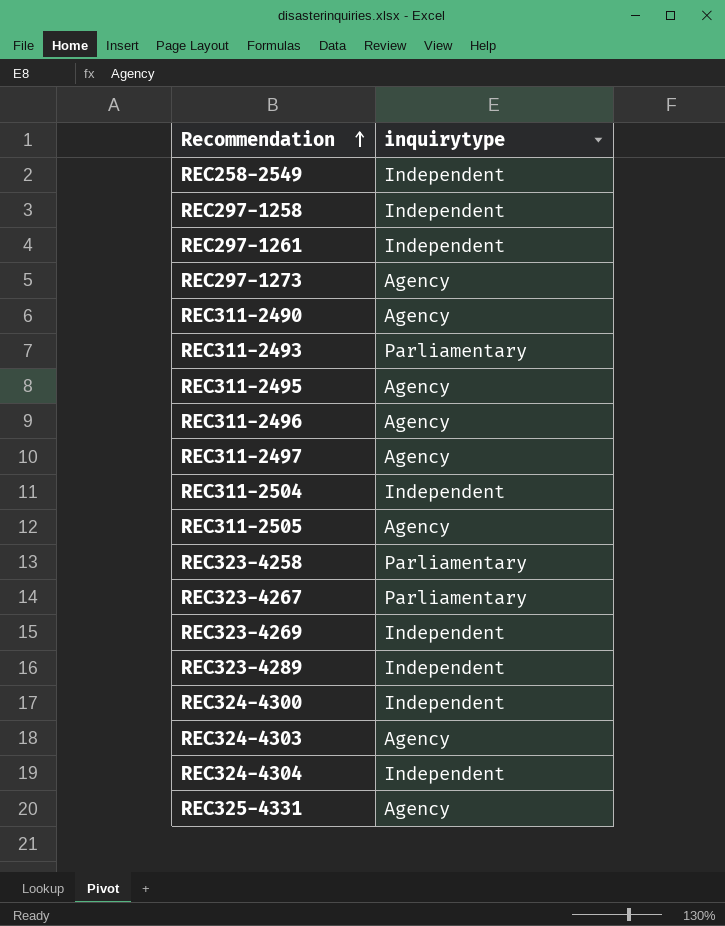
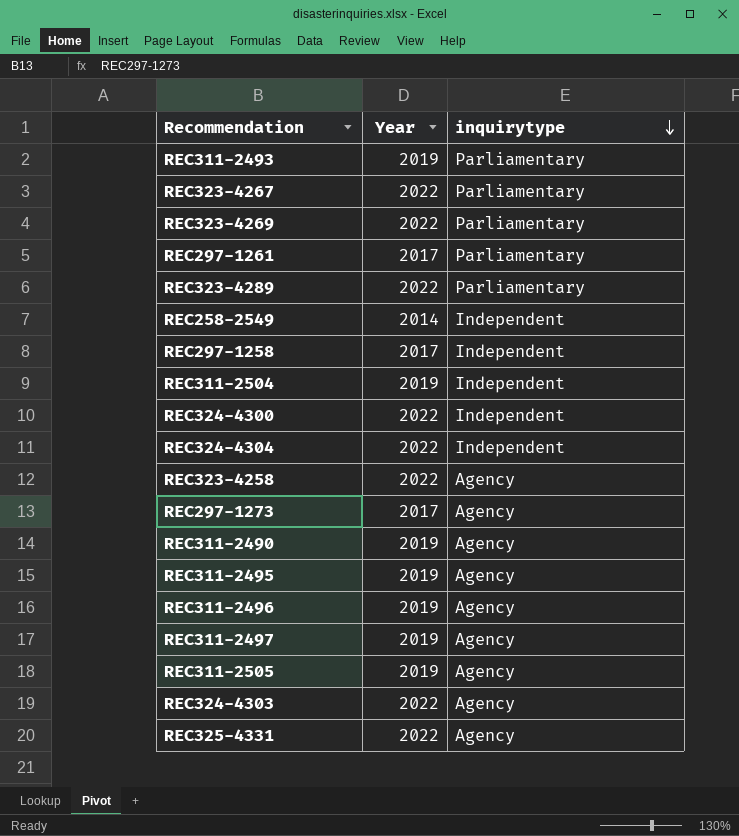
row order: Recommendation ascending -> inquirytype descending
column Year | position: none -> 2
REC323-4269 | inquirytype: Independent -> Parliamentary
REC297-1261 | inquirytype: Independent -> Parliamentary
REC323-4289 | inquirytype: Independent -> Parliamentary
REC323-4258 | inquirytype: Parliamentary -> Agency

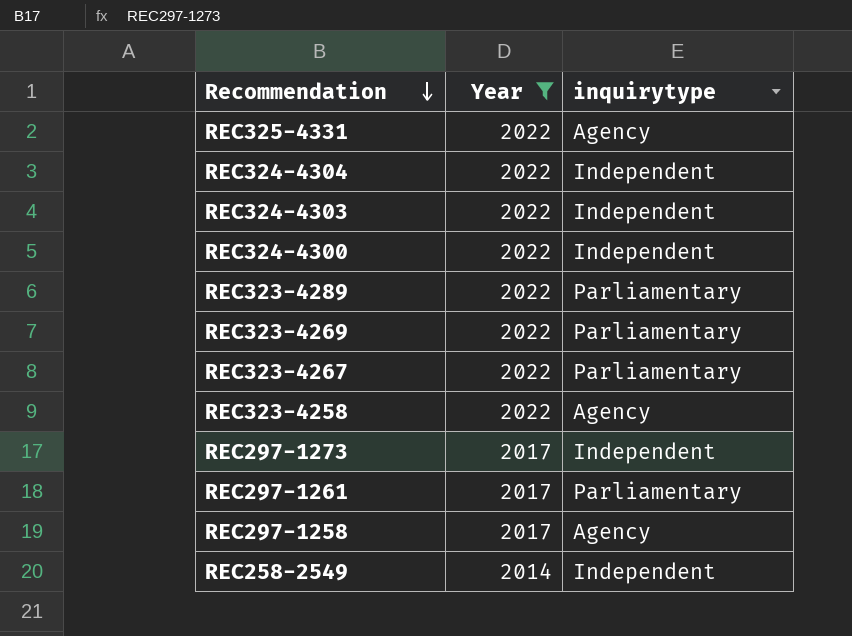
filter: none -> Year != 2019
row order: inquirytype descending -> Recommendation descending
REC324-4303 | inquirytype: Agency -> Independent
REC297-1273 | inquirytype: Agency -> Independent
REC297-1258 | inquirytype: Independent -> Agency

